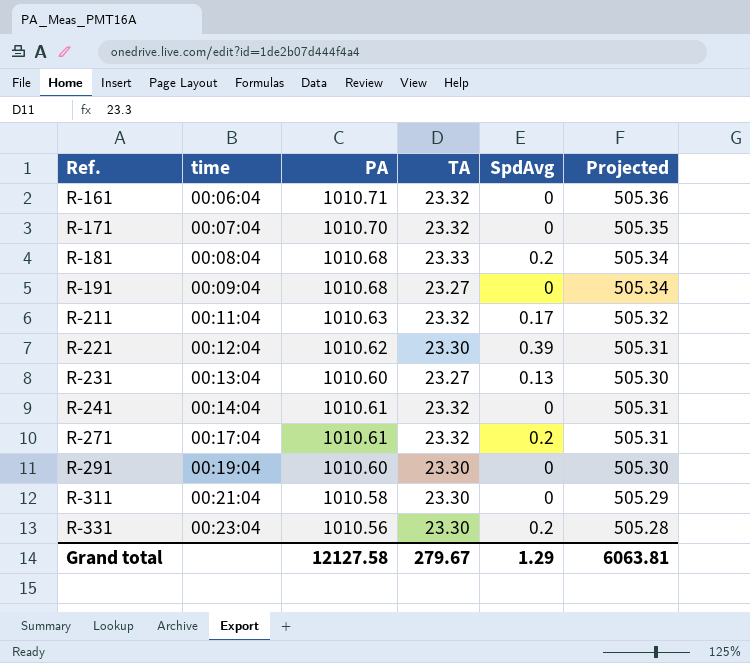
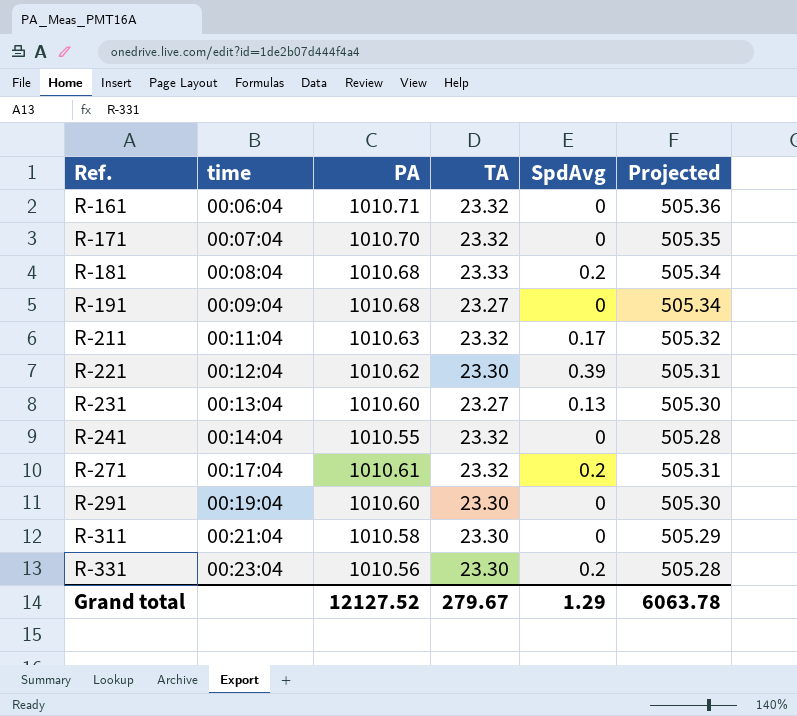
R-241 | PA: 1010.61 -> 1010.55
R-241 | Projected: 505.31 -> 505.28
Grand total | PA: 12127.58 -> 12127.52
Grand total | Projected: 6063.81 -> 6063.78

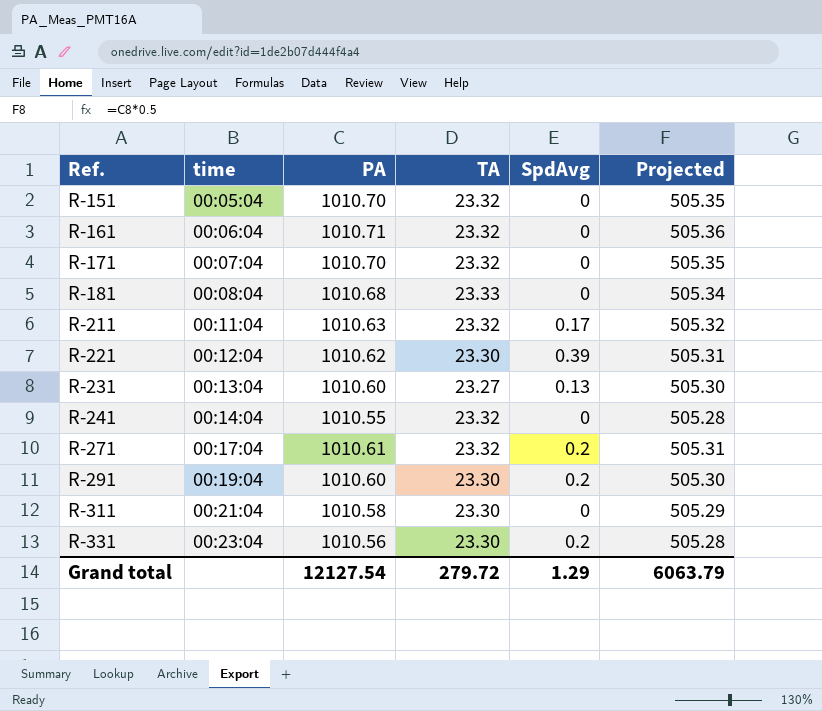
row R-191: 00:09:04 | 1010.68 | 23.27 | 0 | 505.34 -> none
row R-151: none -> 00:05:04 | 1010.70 | 23.32 | 0 | 505.35
R-181 | SpdAvg: 0.2 -> 0
R-291 | SpdAvg: 0 -> 0.2
Grand total | PA: 12127.52 -> 12127.54
Grand total | TA: 279.67 -> 279.72
Grand total | Projected: 6063.78 -> 6063.79

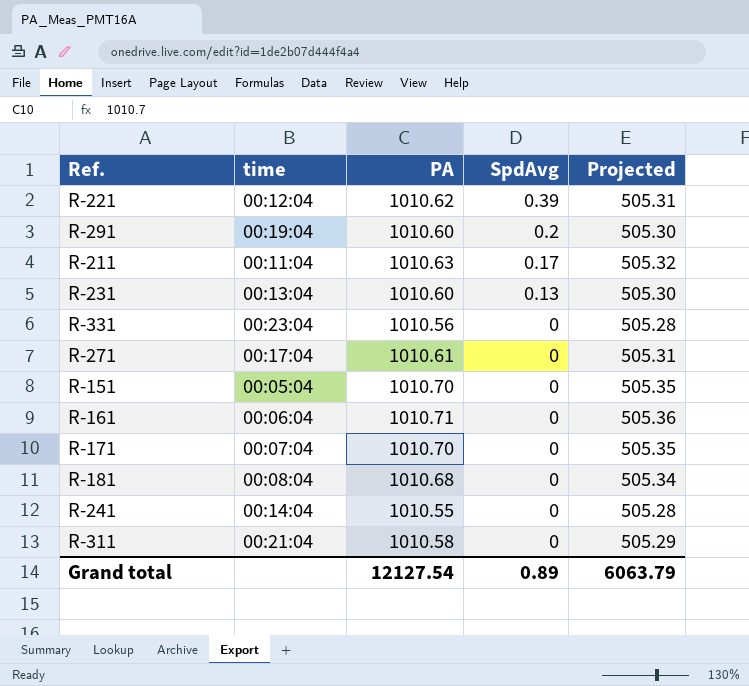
row order: Ref. ascending -> SpdAvg descending
column TA | position: 4 -> none
R-331 | SpdAvg: 0.2 -> 0
R-271 | SpdAvg: 0.2 -> 0
Grand total | SpdAvg: 1.29 -> 0.89

